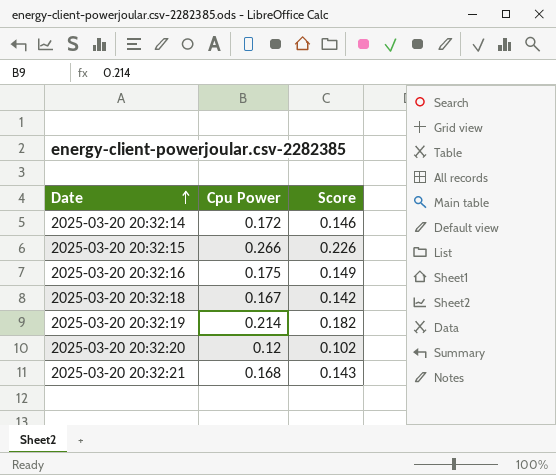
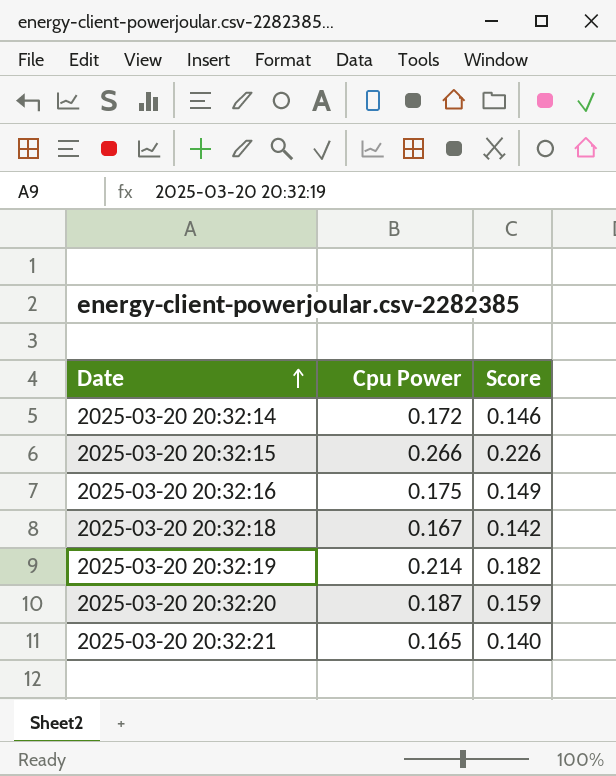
2025-03-20 20:32:20 | Cpu Power: 0.12 -> 0.187
2025-03-20 20:32:20 | Score: 0.102 -> 0.159
2025-03-20 20:32:21 | Cpu Power: 0.168 -> 0.165
2025-03-20 20:32:21 | Score: 0.143 -> 0.140

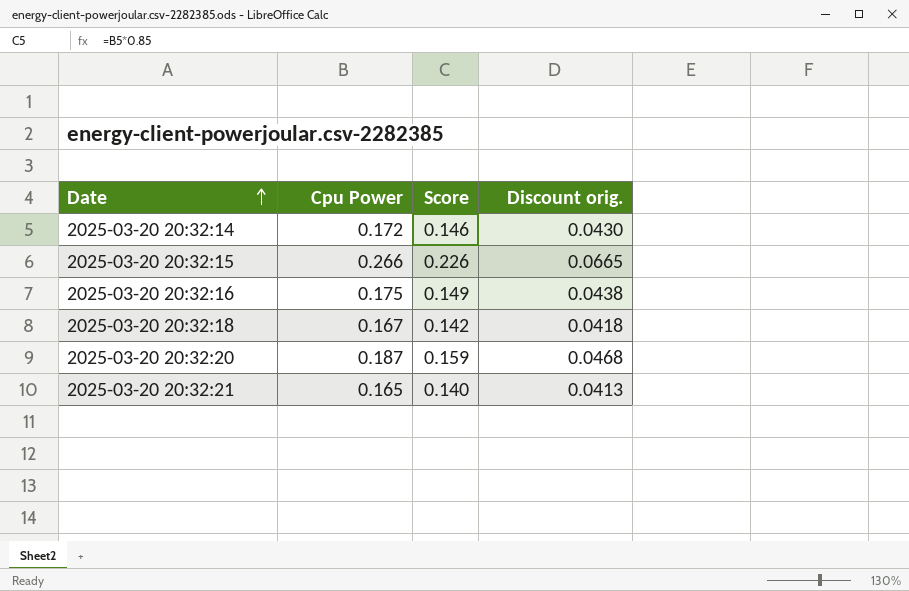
column Discount orig. | formula: none -> [Cpu Power] * 0.25
row 2025-03-20 20:32:19: 0.214 | 0.182 -> none

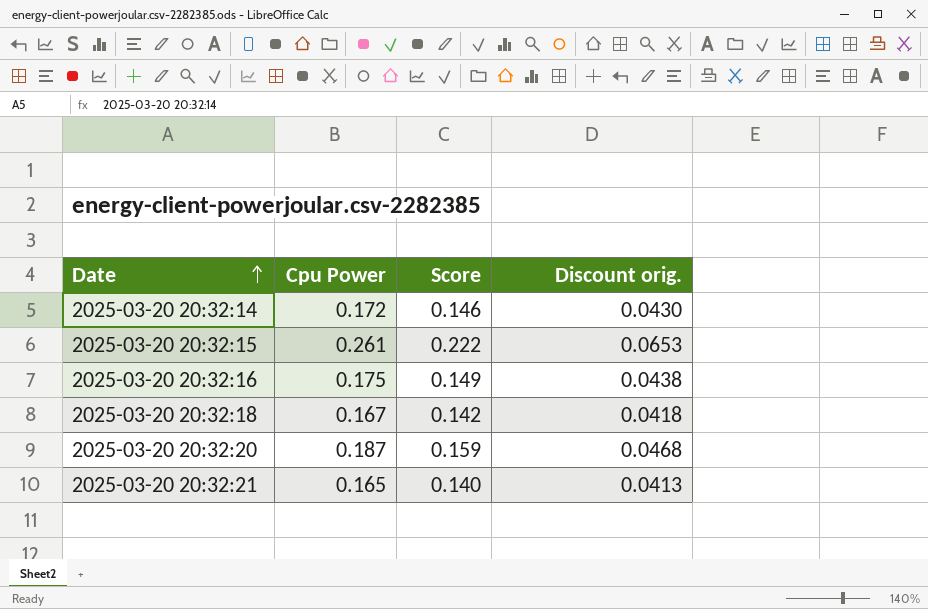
2025-03-20 20:32:15 | Cpu Power: 0.266 -> 0.261
2025-03-20 20:32:15 | Score: 0.226 -> 0.222
2025-03-20 20:32:15 | Discount orig.: 0.0665 -> 0.0653

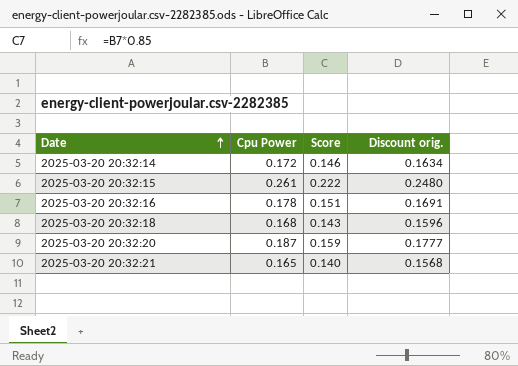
column Discount orig. | formula: [Cpu Power] * 0.25 -> [Cpu Power] * 0.95
2025-03-20 20:32:16 | Cpu Power: 0.175 -> 0.178
2025-03-20 20:32:16 | Score: 0.149 -> 0.151
2025-03-20 20:32:18 | Cpu Power: 0.167 -> 0.168
2025-03-20 20:32:18 | Score: 0.142 -> 0.143

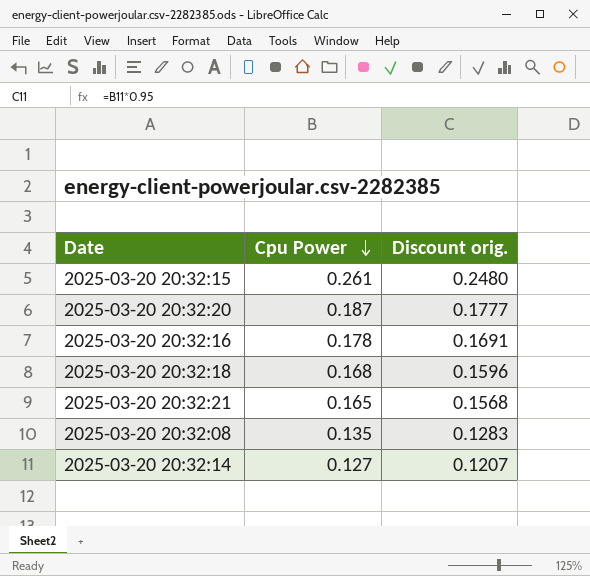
row order: Date ascending -> Cpu Power descending
column Score | formula: [Cpu Power] * 0.85 -> none
row 2025-03-20 20:32:08: none -> 0.135 | 0.1283
2025-03-20 20:32:14 | Cpu Power: 0.172 -> 0.127
2025-03-20 20:32:14 | Discount orig.: 0.1634 -> 0.1207

